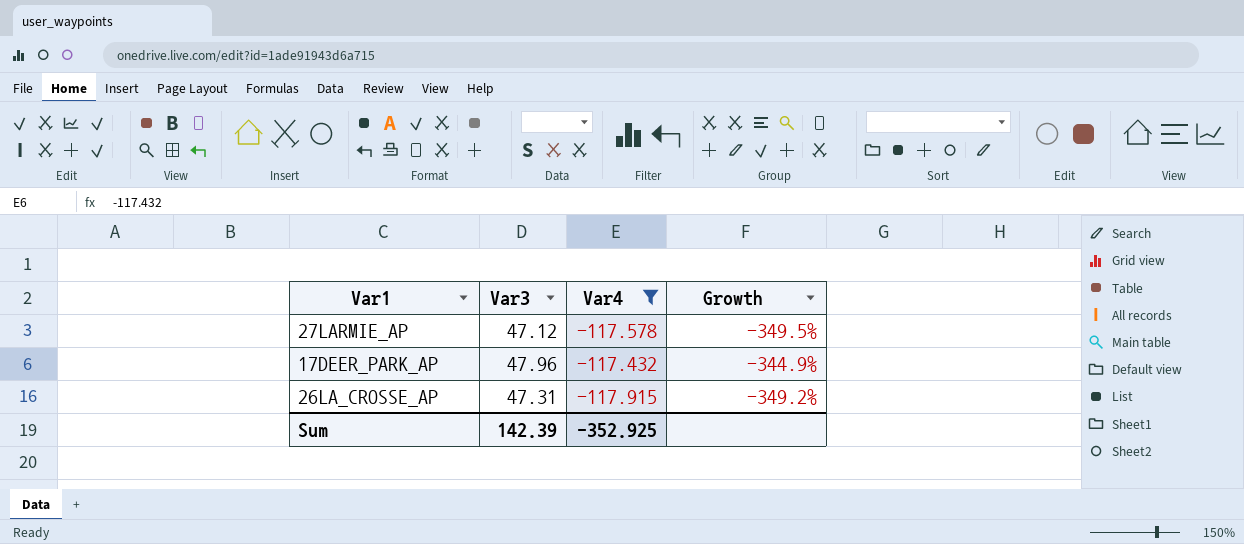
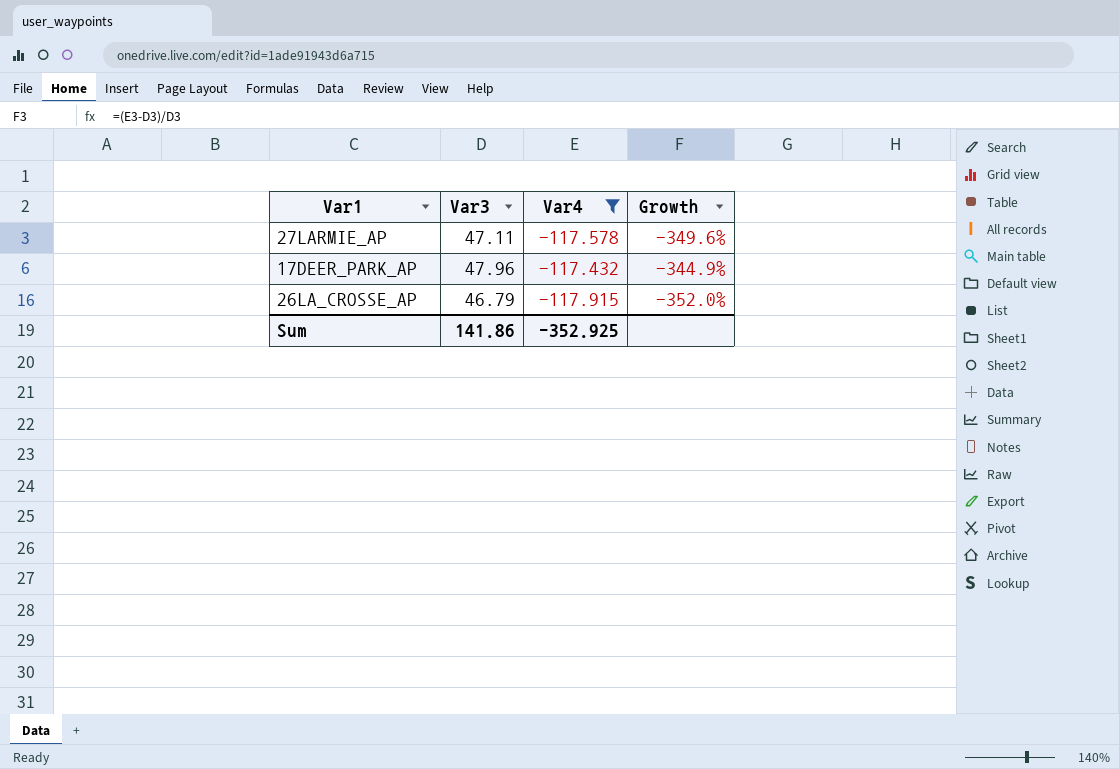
27LARMIE_AP | Var3: 47.12 -> 47.11
27LARMIE_AP | Growth: -349.5% -> -349.6%
26LA_CROSSE_AP | Var3: 47.31 -> 46.79
26LA_CROSSE_AP | Growth: -349.2% -> -352.0%
Sum | Var3: 142.39 -> 141.86

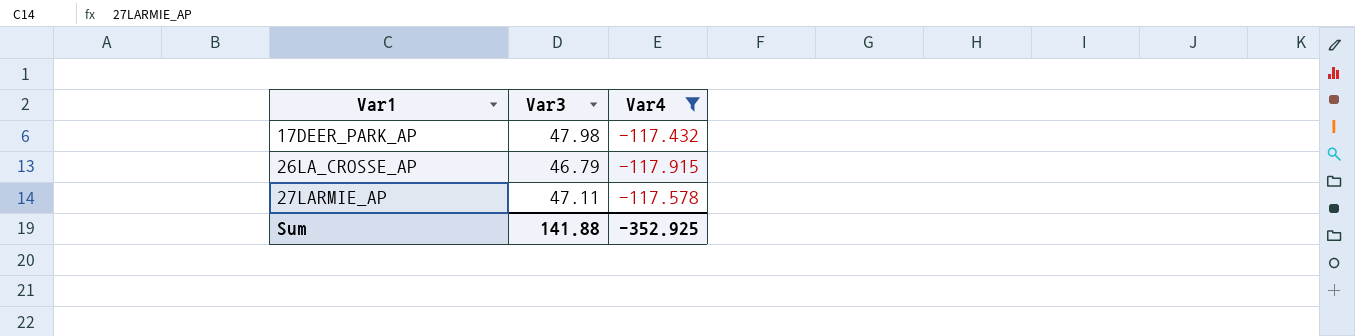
row order: none -> Var1 ascending
column Growth | formula: ([Var4] - [Var3]) / [Var3] -> none
17DEER_PARK_AP | Var3: 47.96 -> 47.98
Sum | Var3: 141.86 -> 141.88

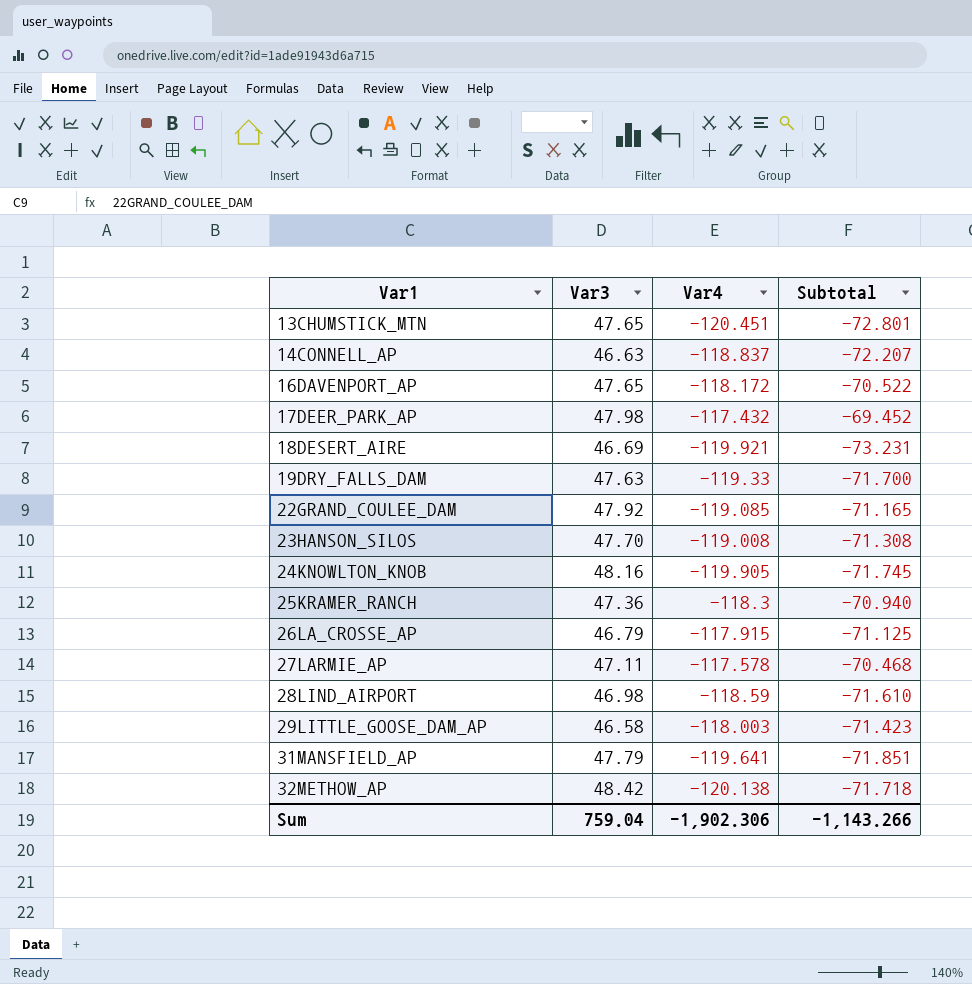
filter: Var4 >= -117.915 -> none
column Subtotal | formula: none -> [Var3] + [Var4]
Sum | Var3: 141.88 -> 759.04
Sum | Var4: -352.925 -> -1,902.306

